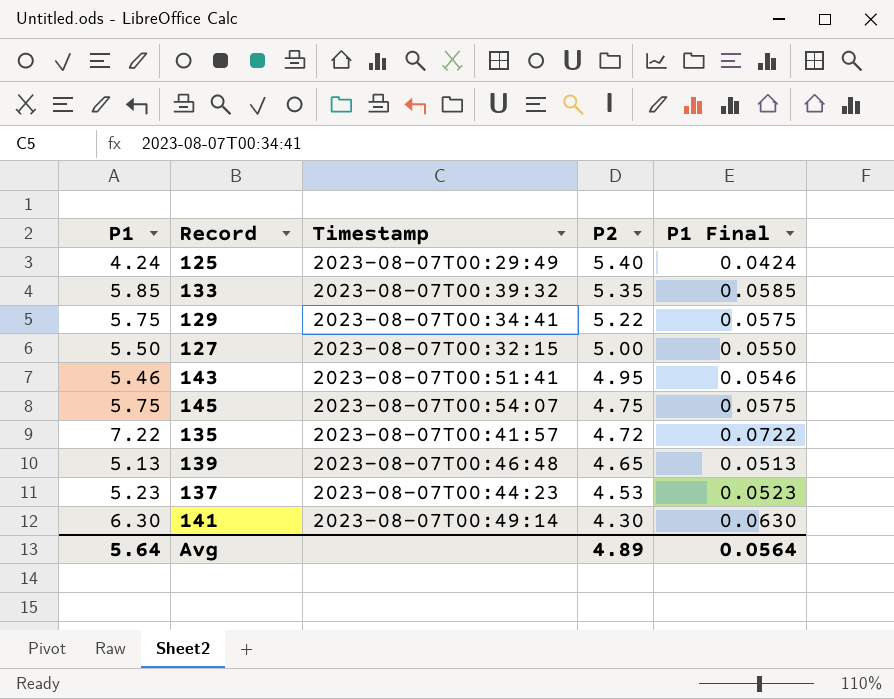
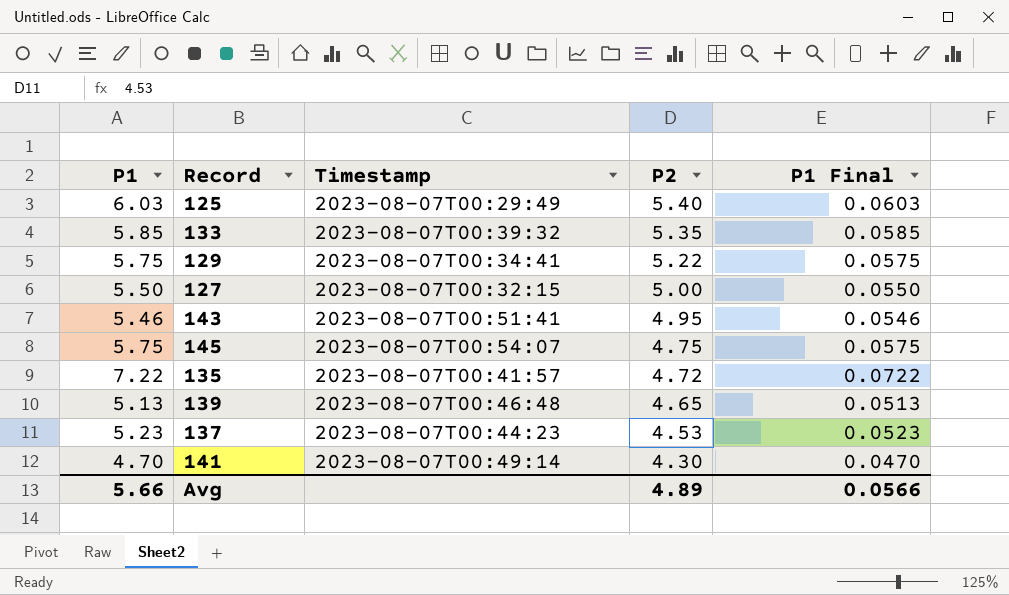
125 | P1: 4.24 -> 6.03
125 | P1 Final: 0.0424 -> 0.0603
141 | P1: 6.30 -> 4.70
141 | P1 Final: 0.0630 -> 0.0470
Avg | P1: 5.64 -> 5.66
Avg | P1 Final: 0.0564 -> 0.0566

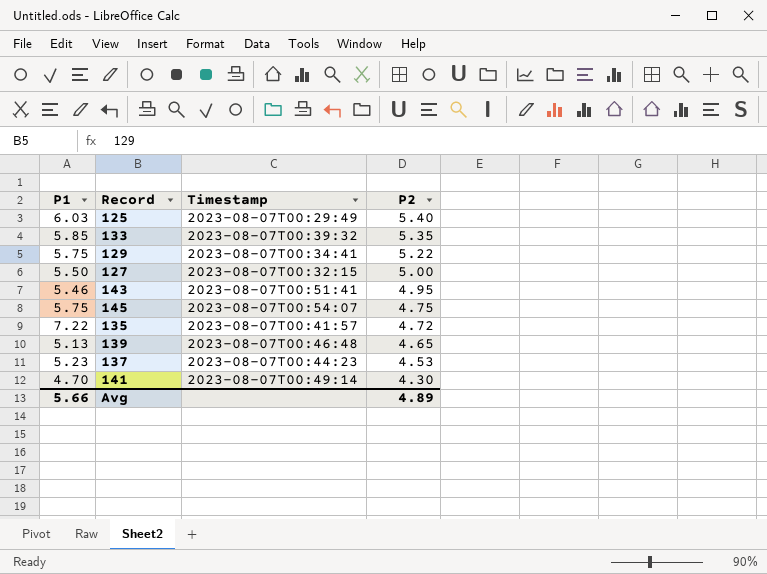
column P1 Final | formula: [P1] * 0.01 -> none

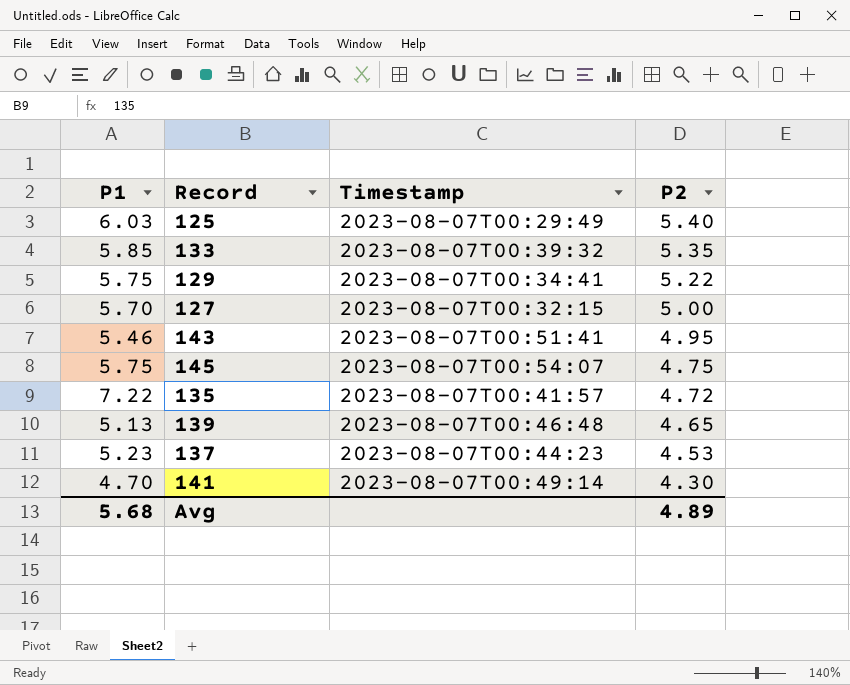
127 | P1: 5.50 -> 5.70
Avg | P1: 5.66 -> 5.68

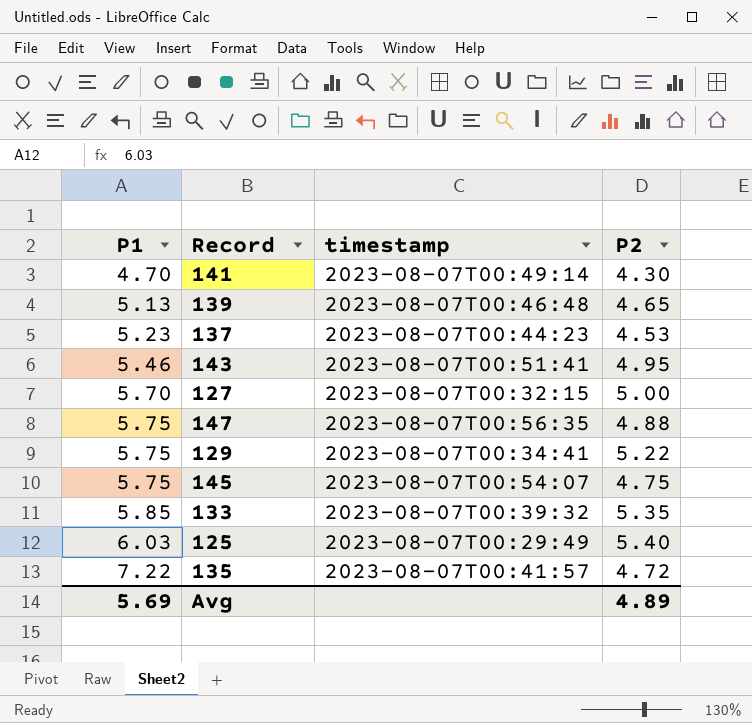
row order: P2 descending -> P1 ascending
column name: Timestamp -> timestamp
row 147: none -> 5.75 | 2023-08-07T00:56:35 | 4.88
Avg | P1: 5.68 -> 5.69

